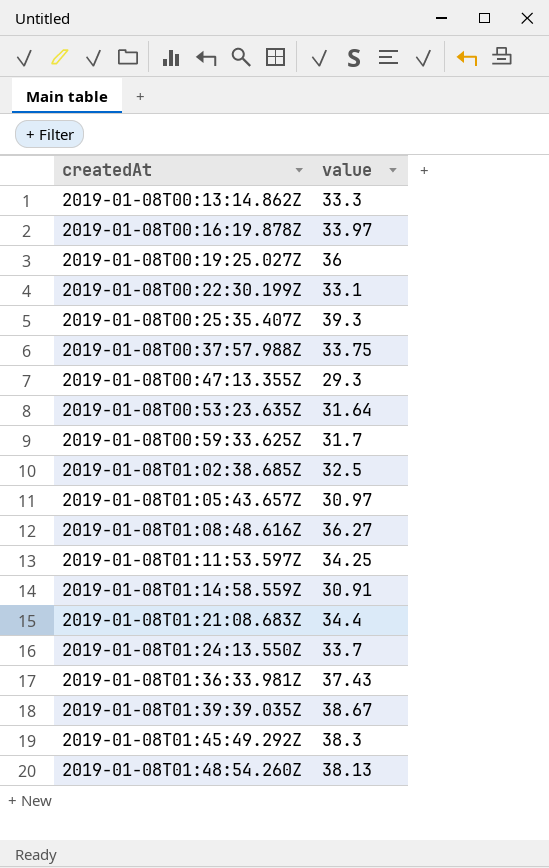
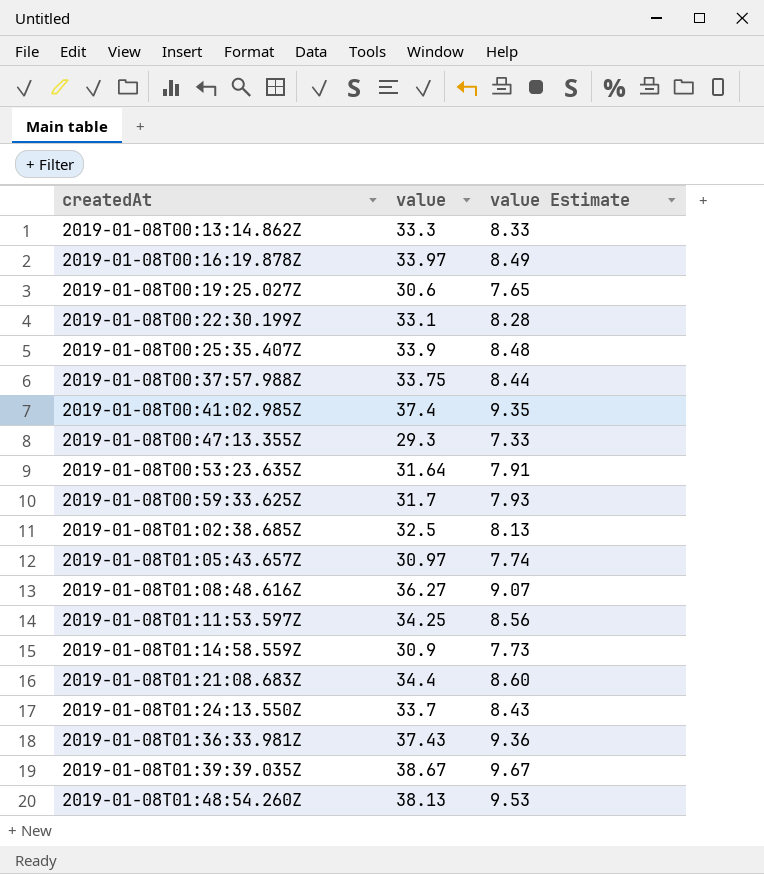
column value Estimate | formula: none -> [value] * 0.25
row 2019-01-08T01:45:49.292Z: 38.3 -> none
2019-01-08T00:19:25.027Z | value: 36 -> 30.6
2019-01-08T00:25:35.407Z | value: 39.3 -> 33.9
row 2019-01-08T00:41:02.985Z: none -> 37.4 | 9.35
2019-01-08T01:14:58.559Z | value: 30.91 -> 30.9

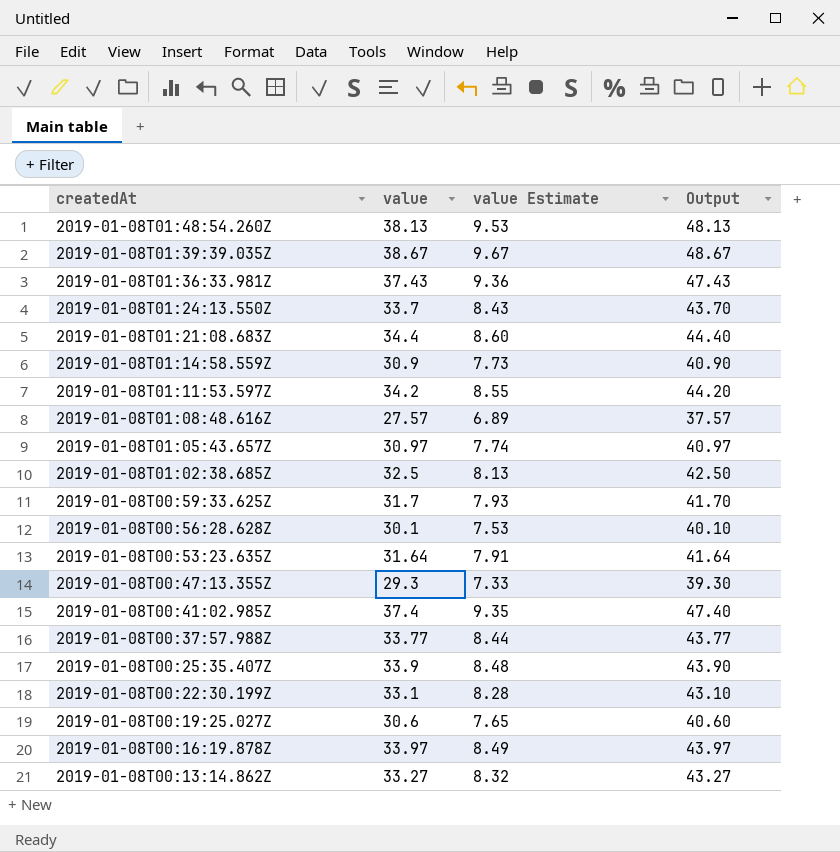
row order: createdAt ascending -> createdAt descending
column Output | formula: none -> [value] + 10
2019-01-08T01:11:53.597Z | value: 34.25 -> 34.2
2019-01-08T01:11:53.597Z | value Estimate: 8.56 -> 8.55
2019-01-08T01:08:48.616Z | value: 36.27 -> 27.57
2019-01-08T01:08:48.616Z | value Estimate: 9.07 -> 6.89
row 2019-01-08T00:56:28.628Z: none -> 30.1 | 7.53 | 40.10
2019-01-08T00:37:57.988Z | value: 33.75 -> 33.77
2019-01-08T00:13:14.862Z | value: 33.3 -> 33.27
2019-01-08T00:13:14.862Z | value Estimate: 8.33 -> 8.32

